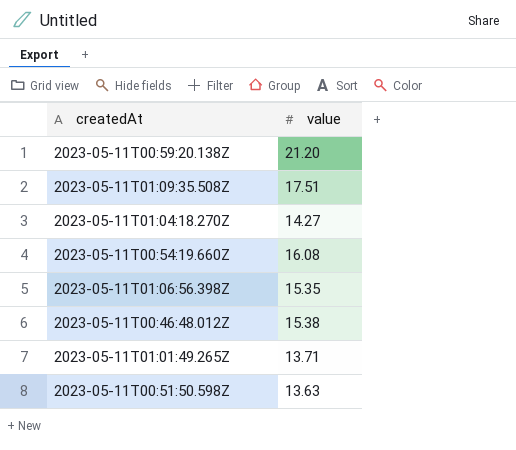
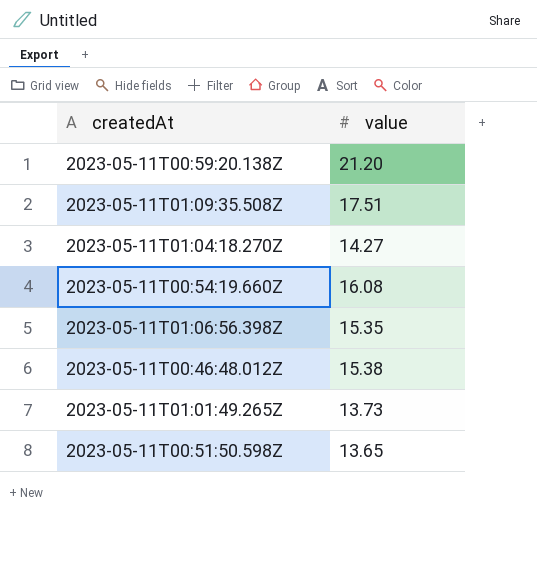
2023-05-11T01:01:49.265Z | value: 13.71 -> 13.73
2023-05-11T00:51:50.598Z | value: 13.63 -> 13.65

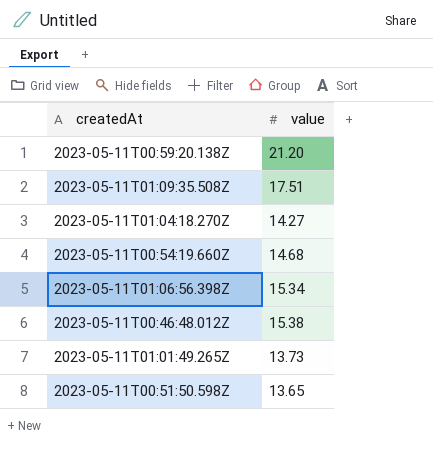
2023-05-11T00:54:19.660Z | value: 16.08 -> 14.68
2023-05-11T01:06:56.398Z | value: 15.35 -> 15.34

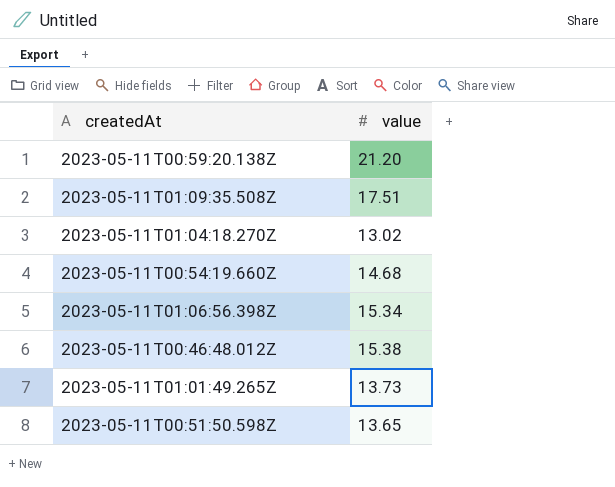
2023-05-11T01:04:18.270Z | value: 14.27 -> 13.02

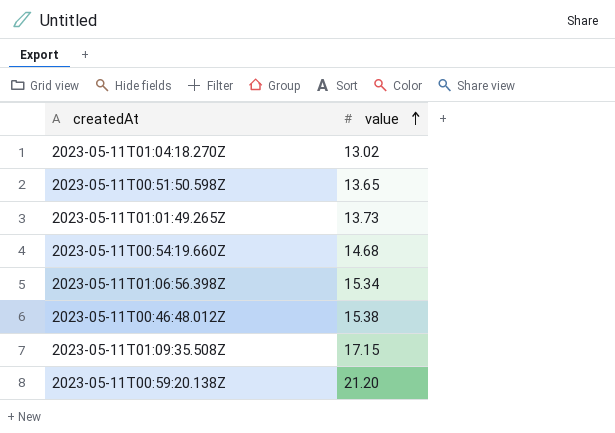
row order: none -> value ascending
2023-05-11T01:09:35.508Z | value: 17.51 -> 17.15

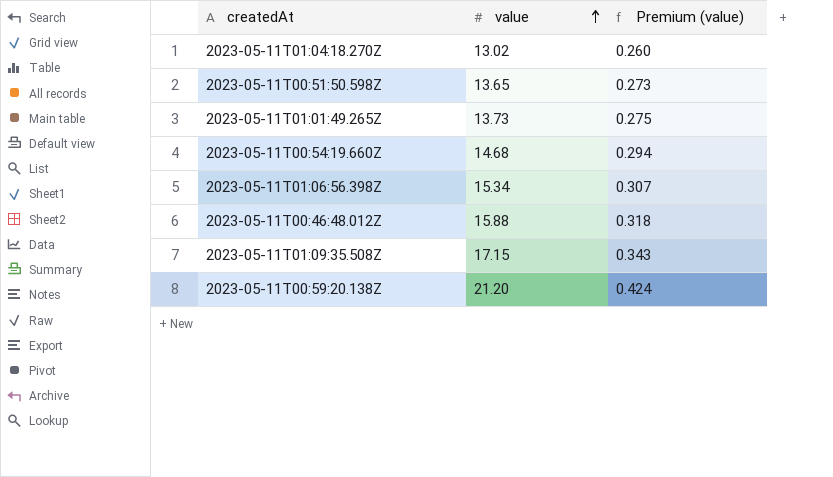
column Premium (value) | formula: none -> [value] * 0.02
2023-05-11T00:46:48.012Z | value: 15.38 -> 15.88

